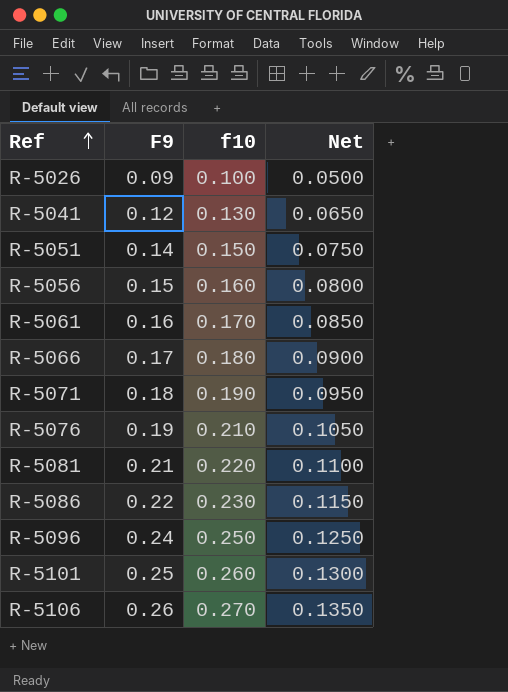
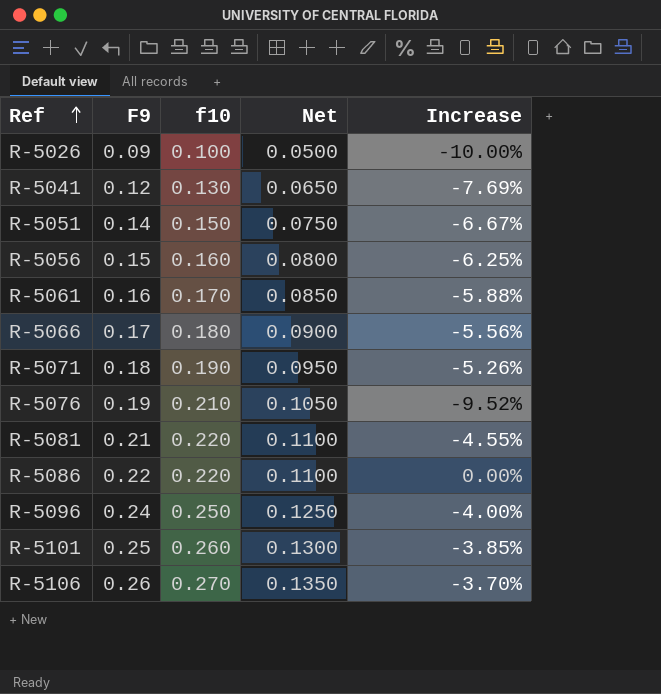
column Increase | formula: none -> ([F9] - [f10]) / [f10]
R-5086 | f10: 0.230 -> 0.220
R-5086 | Net: 0.1150 -> 0.1100

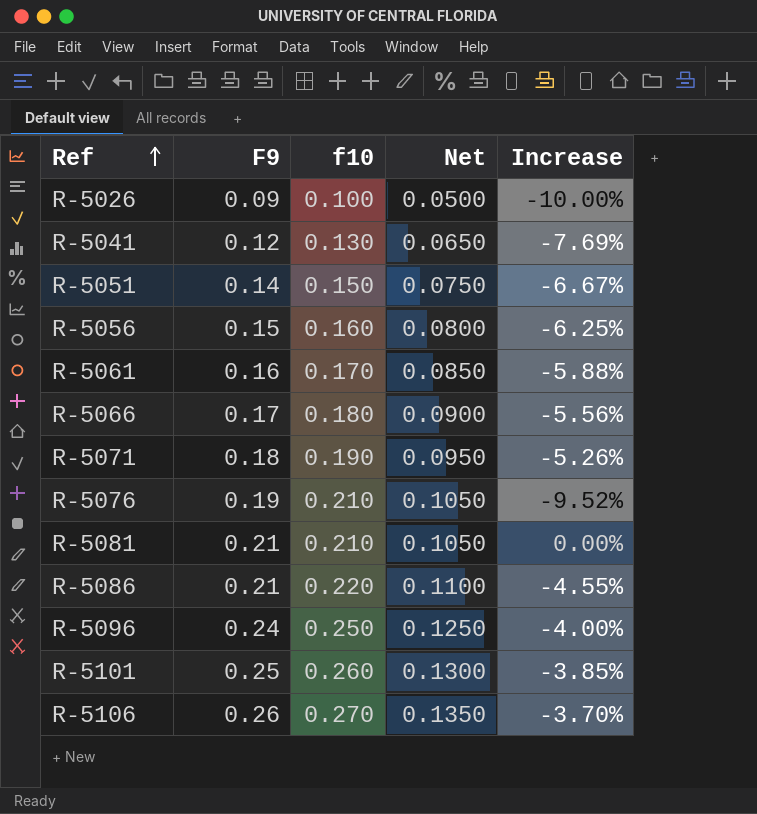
R-5081 | f10: 0.220 -> 0.210
R-5081 | Net: 0.1100 -> 0.1050
R-5081 | Increase: -4.55% -> 0.00%
R-5086 | F9: 0.22 -> 0.21
R-5086 | Increase: 0.00% -> -4.55%

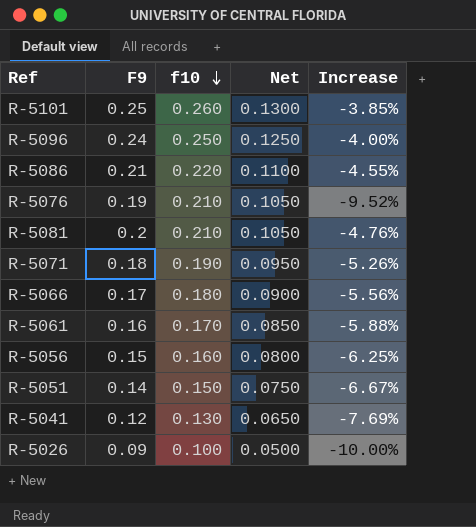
row order: Ref ascending -> f10 descending
row R-5106: 0.26 | 0.270 | 0.1350 | -3.70% -> none
R-5081 | F9: 0.21 -> 0.2
R-5081 | Increase: 0.00% -> -4.76%

